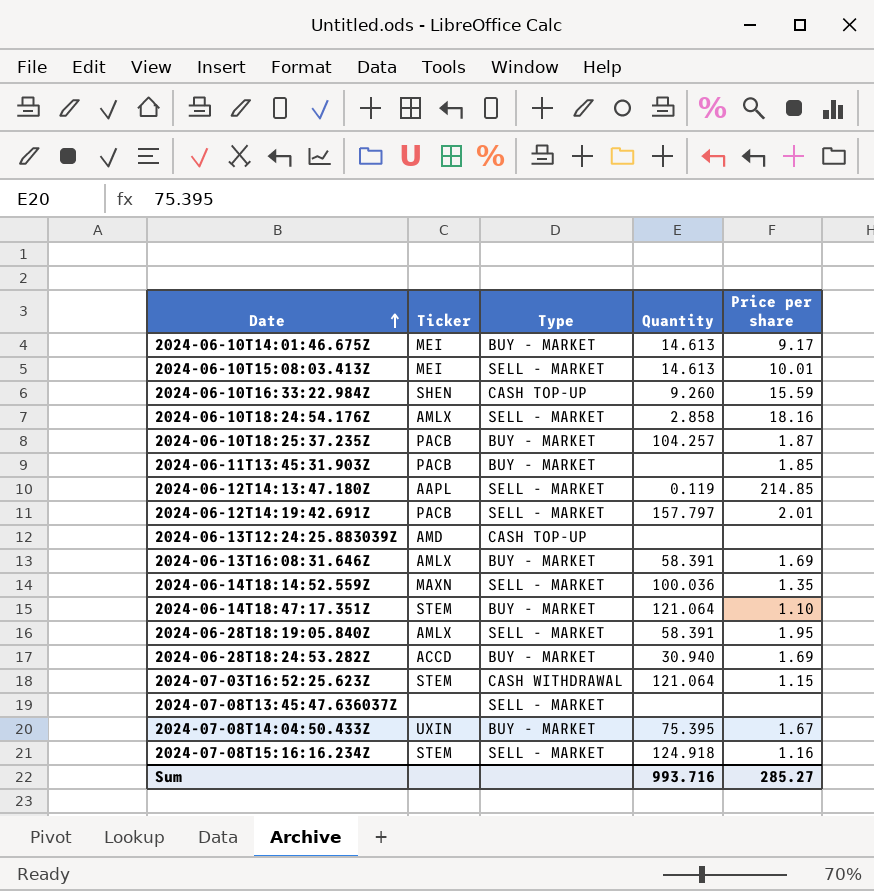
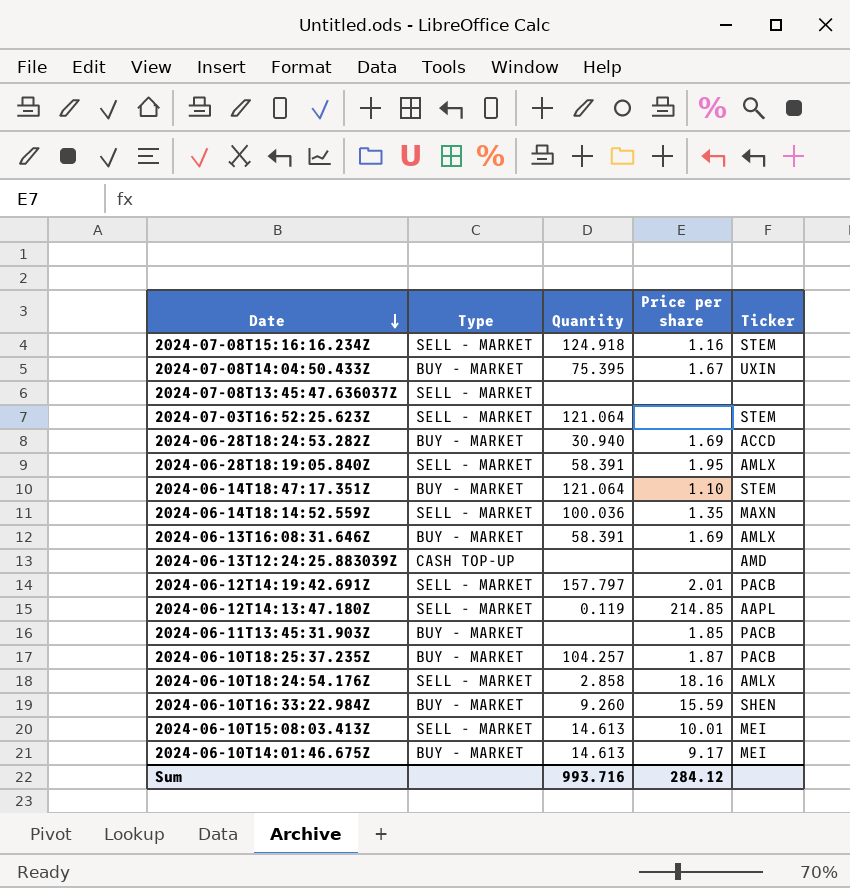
row order: Date ascending -> Date descending
column Ticker | position: 2 -> 5
2024-07-03T16:52:25.623Z | Type: CASH WITHDRAWAL -> SELL - MARKET
2024-07-03T16:52:25.623Z | Price per share: 1.15 -> none
2024-06-10T16:33:22.984Z | Type: CASH TOP-UP -> BUY - MARKET
Sum | Price per share: 285.27 -> 284.12

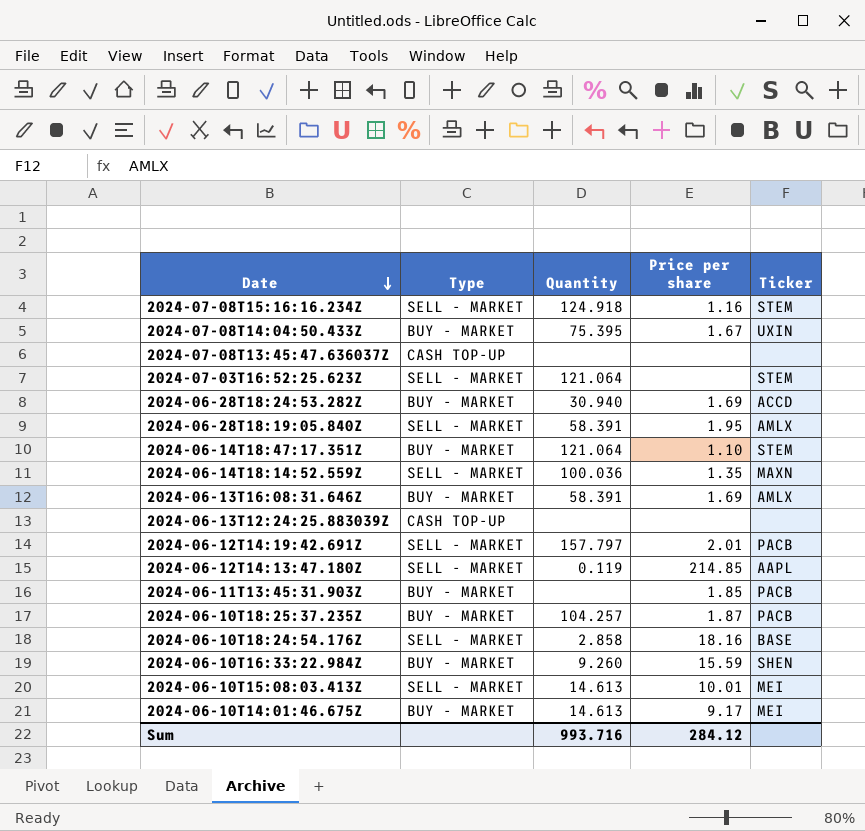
2024-07-08T13:45:47.636037Z | Type: SELL - MARKET -> CASH TOP-UP
2024-06-13T12:24:25.883039Z | Ticker: AMD -> none
2024-06-10T18:24:54.176Z | Ticker: AMLX -> BASE

